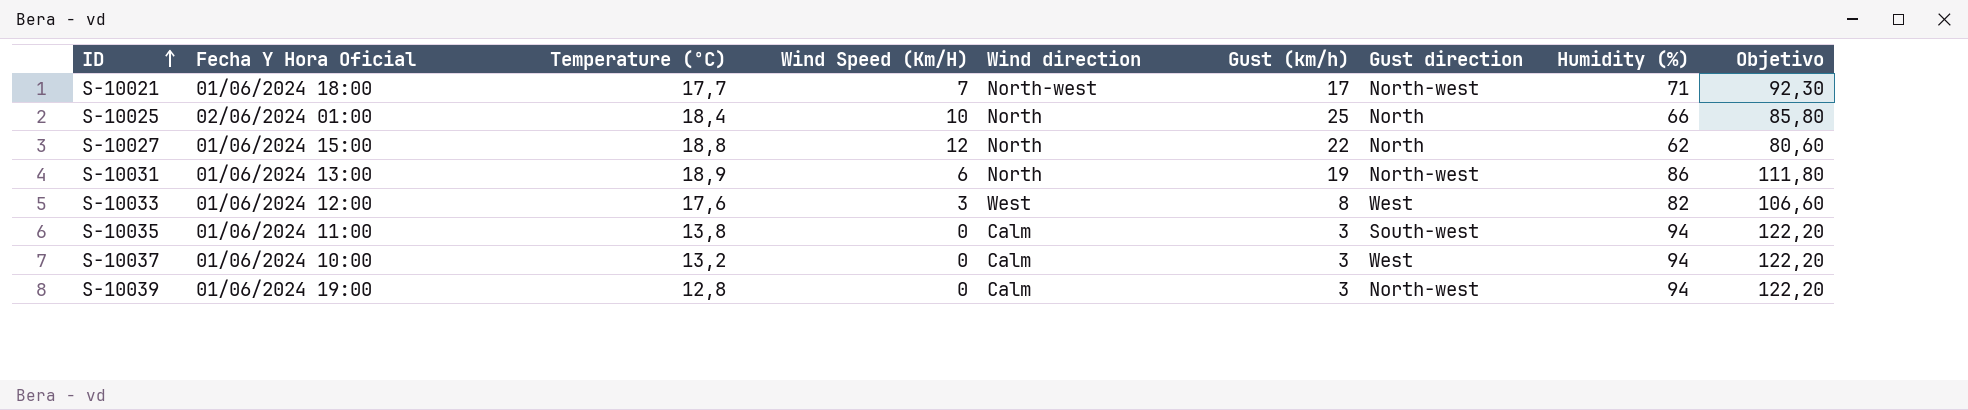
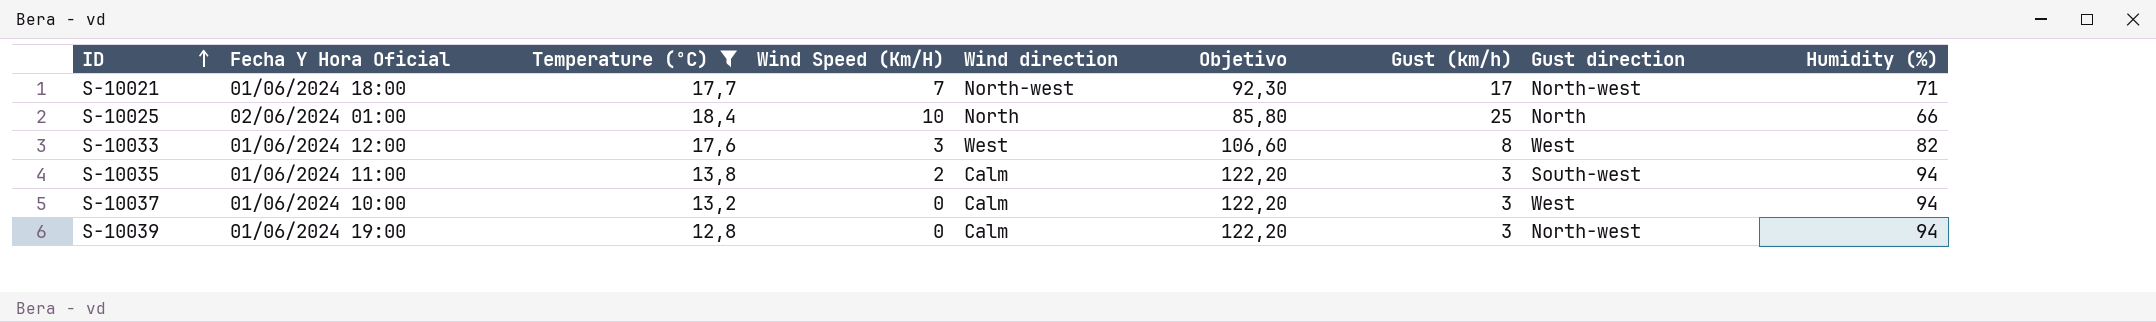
filter: none -> Temperature (ºC) <= 18,4
column Objetivo | position: 9 -> 6
S-10035 | Wind Speed (Km/H): 0 -> 2

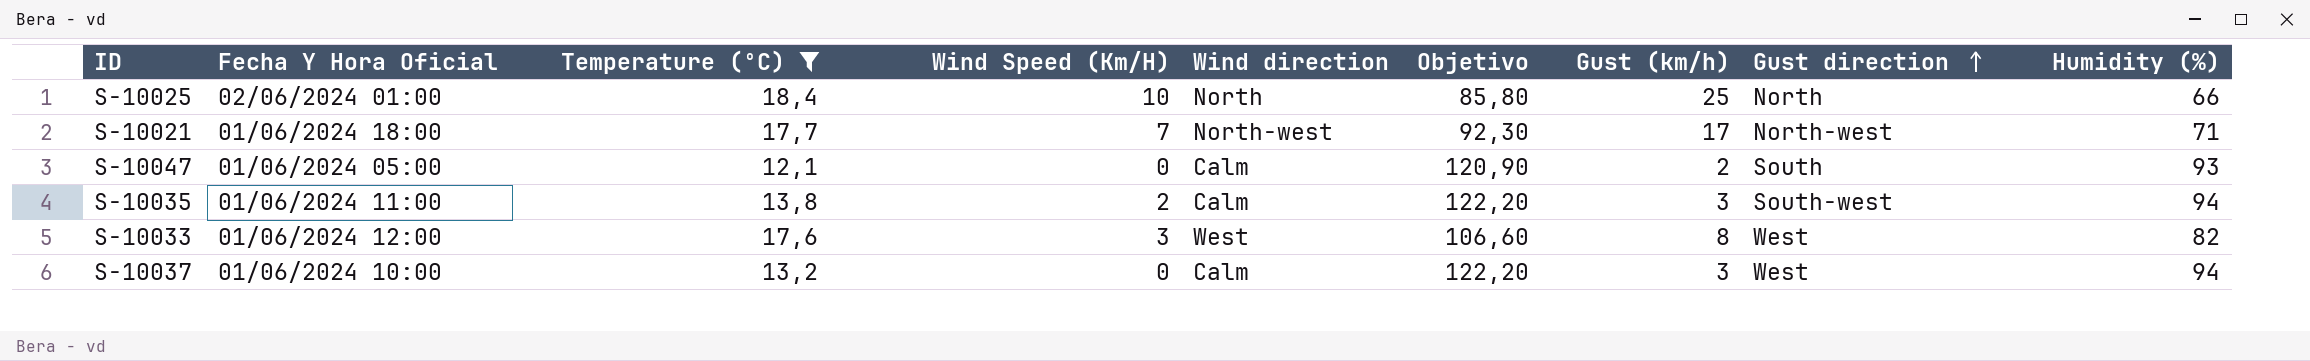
row order: ID ascending -> Gust direction ascending
row S-10039: 01/06/2024 19:00 | 12,8 | 0 | Calm | 122,20 | 3 | North-west | 94 -> none
row S-10047: none -> 01/06/2024 05:00 | 12,1 | 0 | Calm | 120,90 | 2 | South | 93

